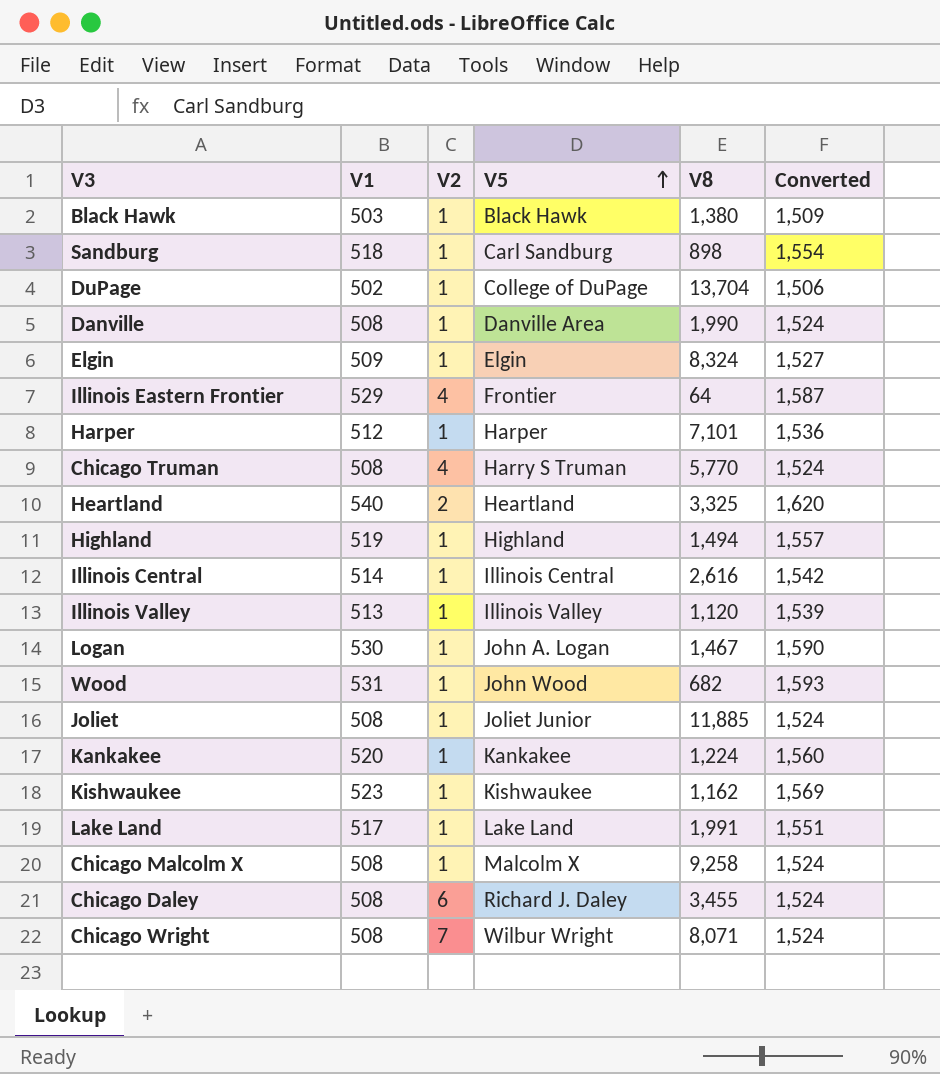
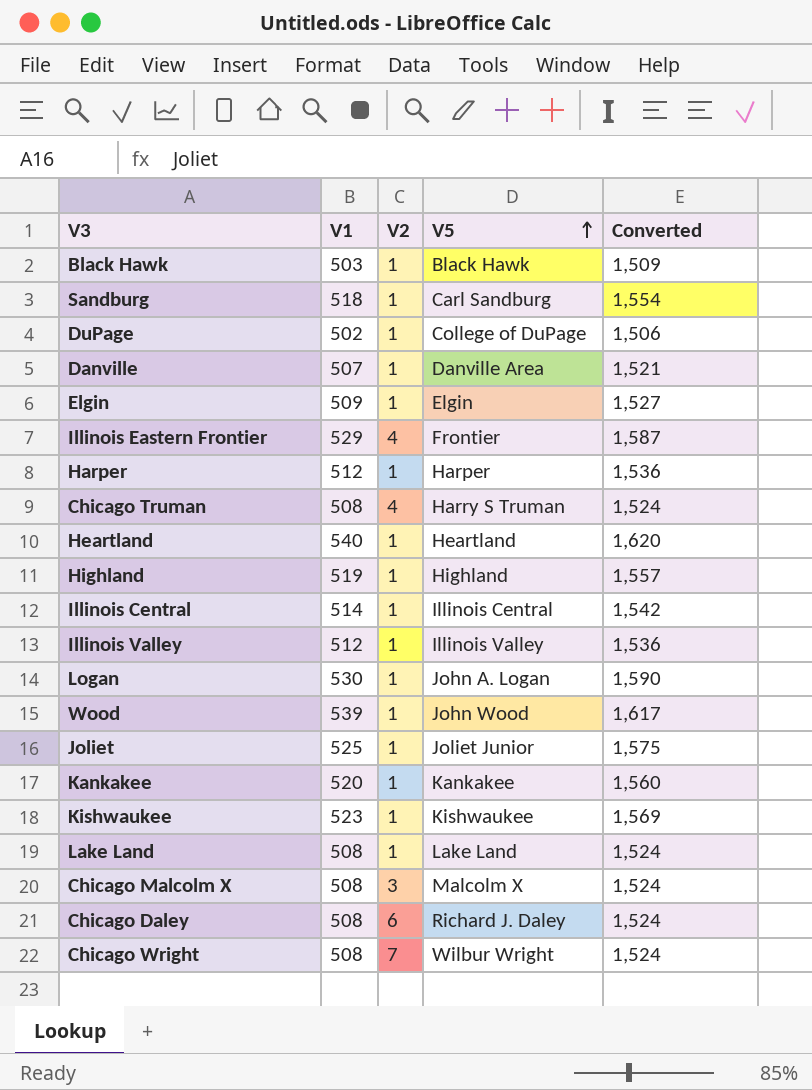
column V8 | position: 5 -> none
Danville | V1: 508 -> 507
Danville | Converted: 1,524 -> 1,521
Heartland | V2: 2 -> 1
Illinois Valley | V1: 513 -> 512
Illinois Valley | Converted: 1,539 -> 1,536
Wood | V1: 531 -> 539
Wood | Converted: 1,593 -> 1,617
Joliet | V1: 508 -> 525
Joliet | Converted: 1,524 -> 1,575
Lake Land | V1: 517 -> 508
Lake Land | Converted: 1,551 -> 1,524
Chicago Malcolm X | V2: 1 -> 3

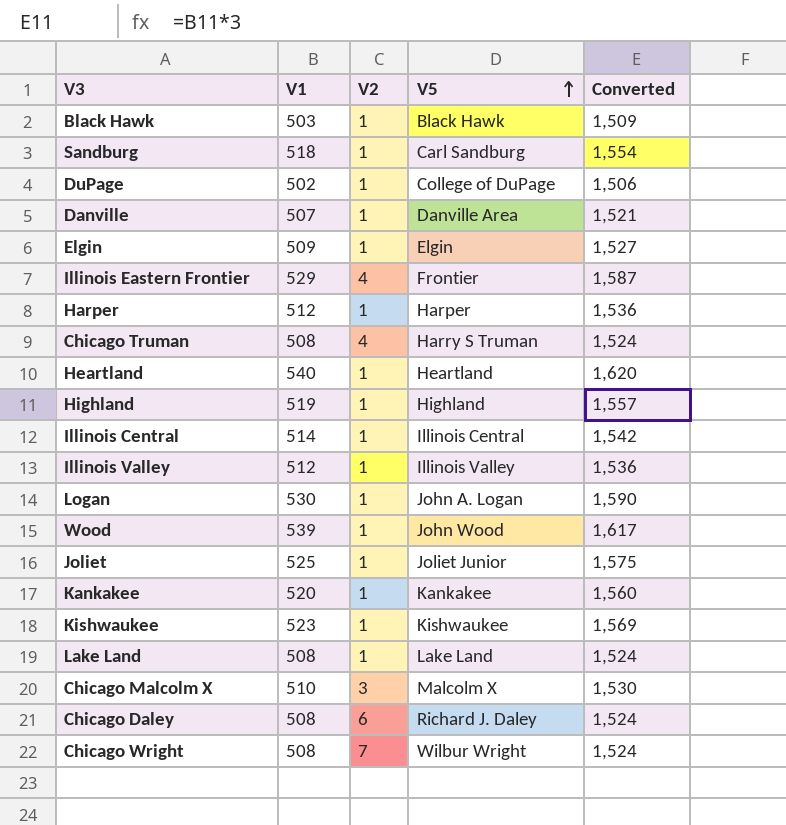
Chicago Malcolm X | V1: 508 -> 510
Chicago Malcolm X | Converted: 1,524 -> 1,530

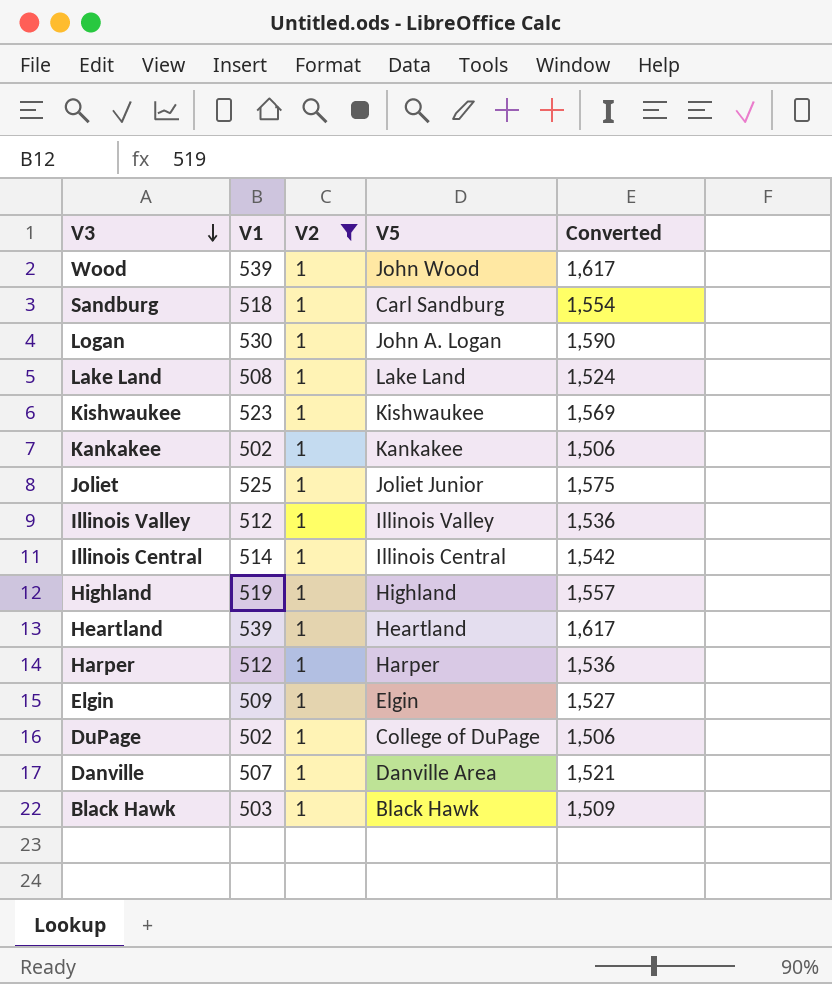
filter: none -> V2 = 1
row order: V5 ascending -> V3 descending
Kankakee | V1: 520 -> 502
Kankakee | Converted: 1,560 -> 1,506
Heartland | V1: 540 -> 539
Heartland | Converted: 1,620 -> 1,617

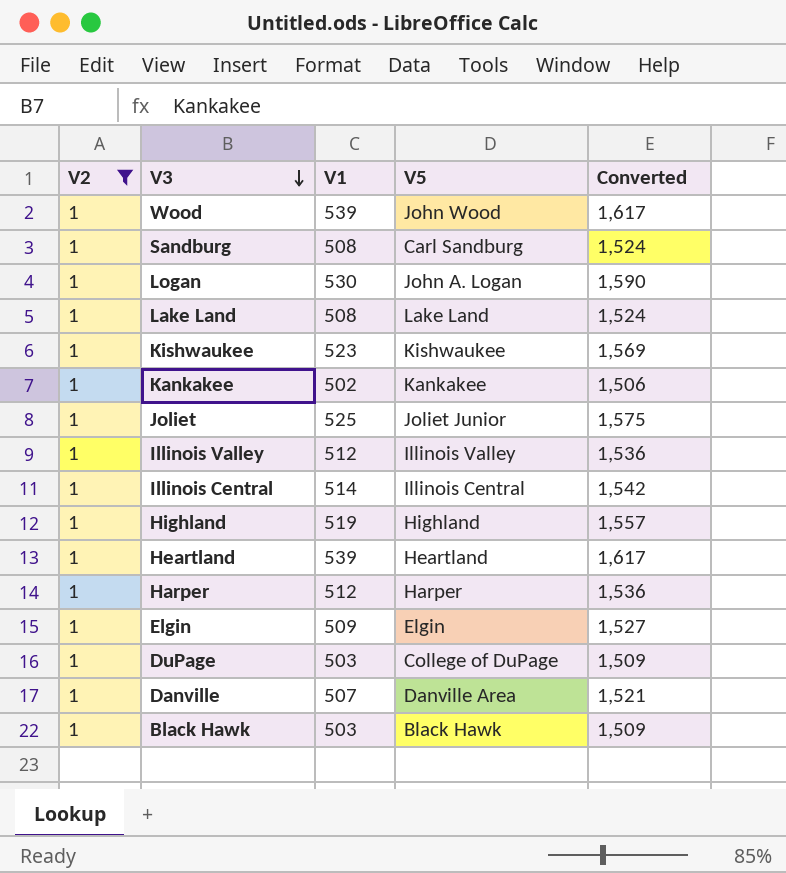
column V2 | position: 3 -> 1
Sandburg | V1: 518 -> 508
Sandburg | Converted: 1,554 -> 1,524
DuPage | V1: 502 -> 503
DuPage | Converted: 1,506 -> 1,509

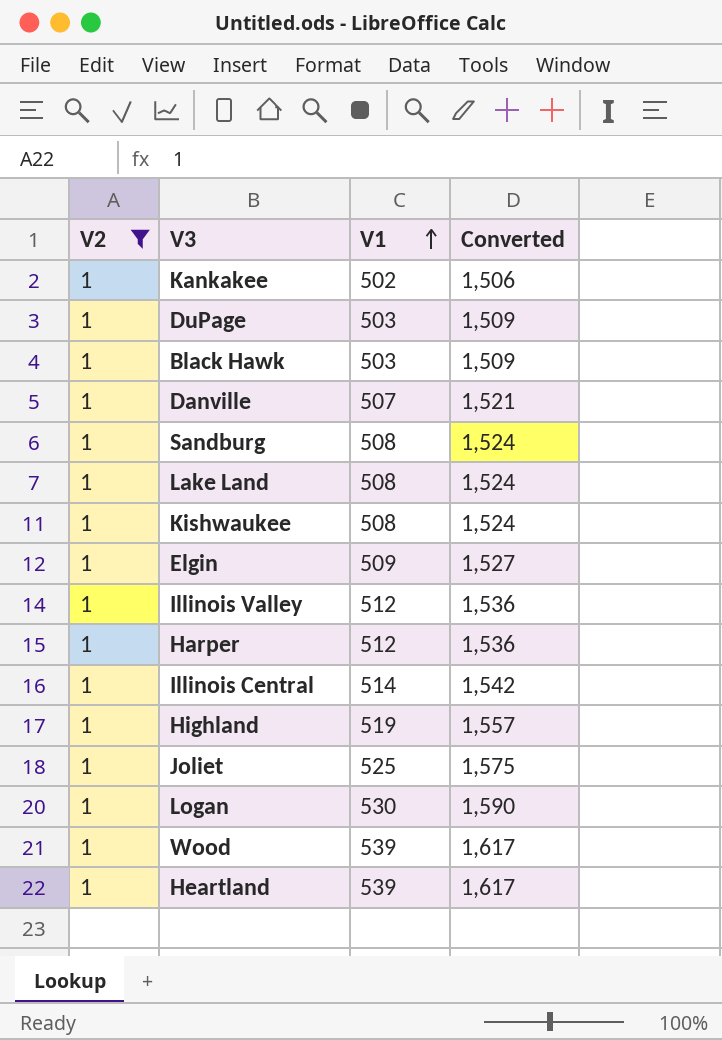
row order: V3 descending -> V1 ascending
column V5 | position: 4 -> none
Kishwaukee | V1: 523 -> 508
Kishwaukee | Converted: 1,569 -> 1,524

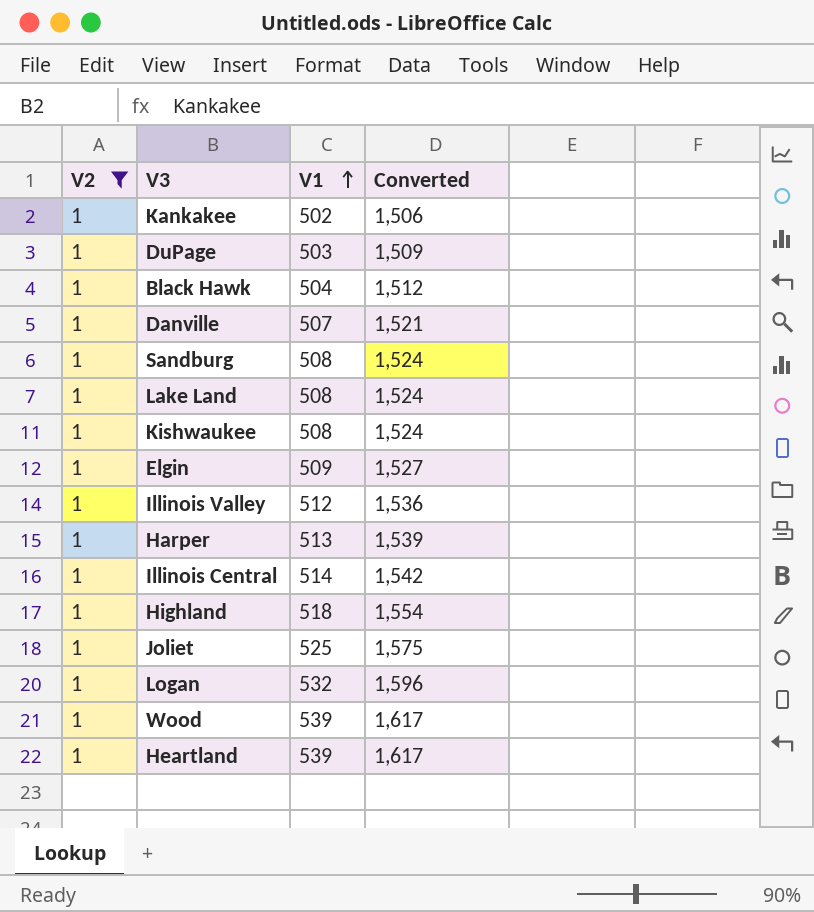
Black Hawk | V1: 503 -> 504
Black Hawk | Converted: 1,509 -> 1,512
Harper | V1: 512 -> 513
Harper | Converted: 1,536 -> 1,539
Highland | V1: 519 -> 518
Highland | Converted: 1,557 -> 1,554
Logan | V1: 530 -> 532
Logan | Converted: 1,590 -> 1,596

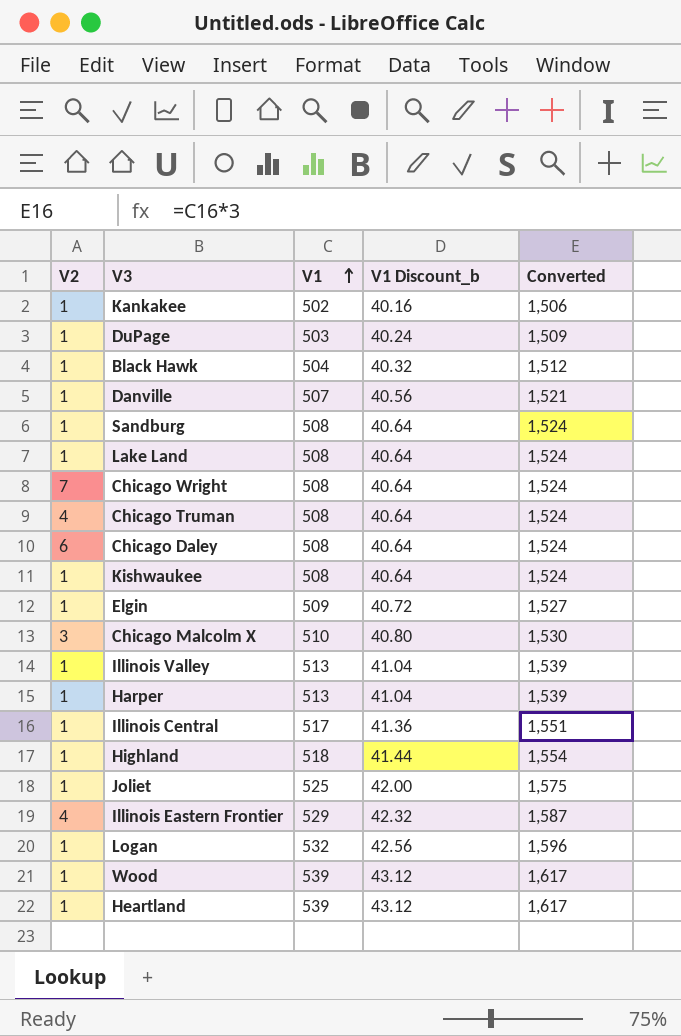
filter: V2 = 1 -> none
column V1 Discount_b | formula: none -> [V1] * 0.08
Illinois Valley | V1: 512 -> 513
Illinois Valley | Converted: 1,536 -> 1,539
Illinois Central | V1: 514 -> 517
Illinois Central | Converted: 1,542 -> 1,551

